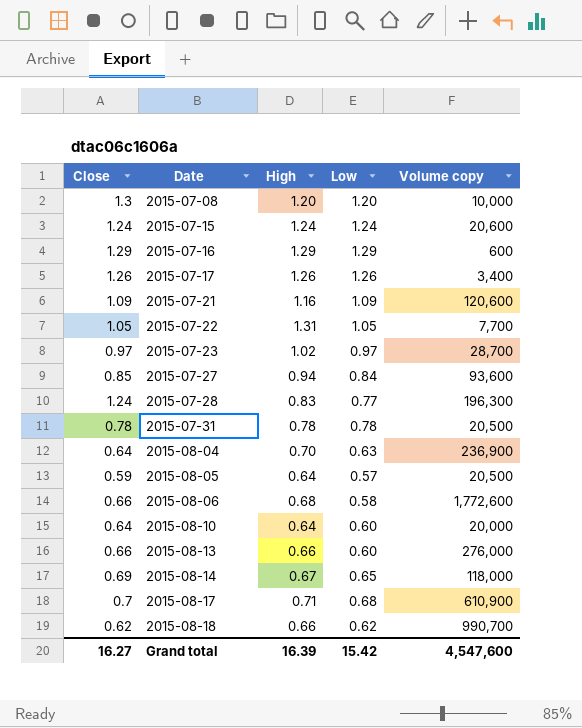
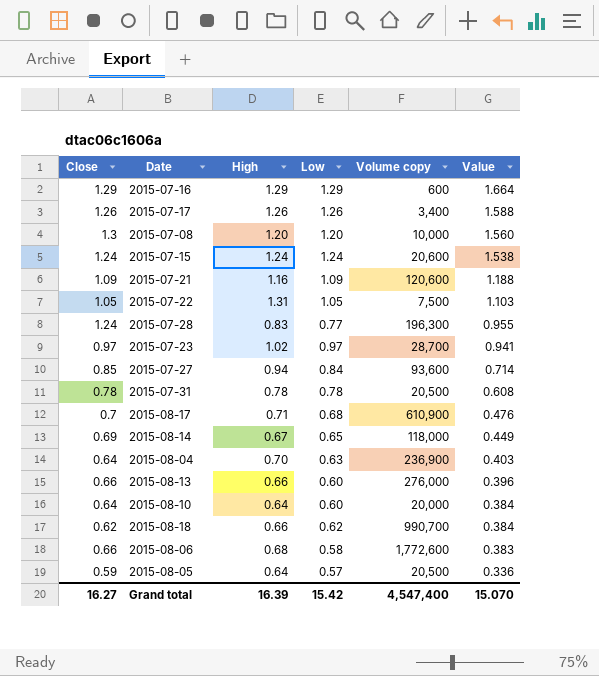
row order: Date ascending -> Value descending
column Value | formula: none -> [Close] * [Low]
2015-07-22 | Volume copy: 7,700 -> 7,500
Grand total | Volume copy: 4,547,600 -> 4,547,400

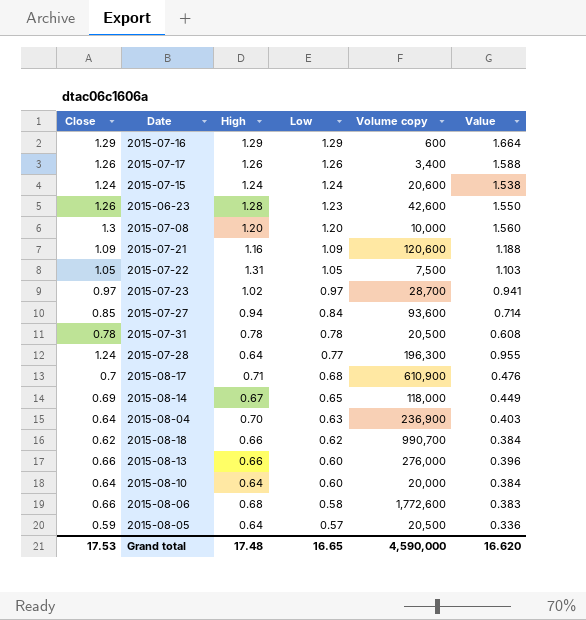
row order: Value descending -> Low descending
row 2015-06-23: none -> 1.26 | 1.28 | 1.23 | 42,600 | 1.550
2015-07-28 | High: 0.83 -> 0.64
Grand total | Close: 16.27 -> 17.53
Grand total | High: 16.39 -> 17.48
Grand total | Low: 15.42 -> 16.65
Grand total | Volume copy: 4,547,400 -> 4,590,000
Grand total | Value: 15.070 -> 16.620

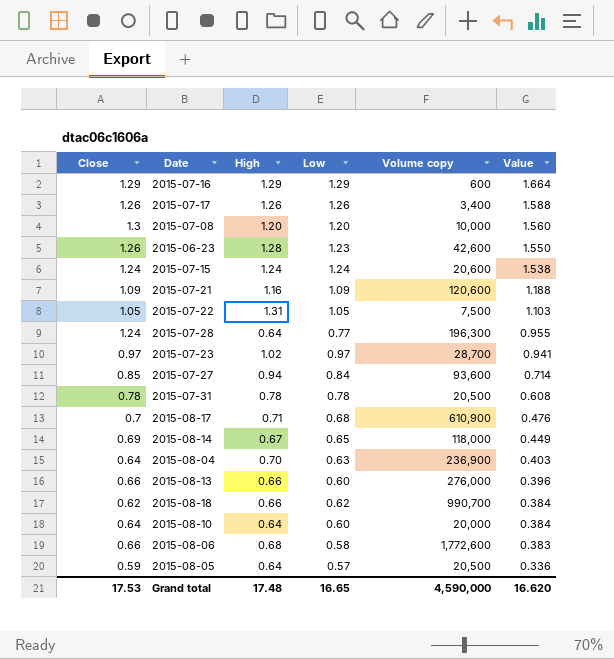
row order: Low descending -> Value descending

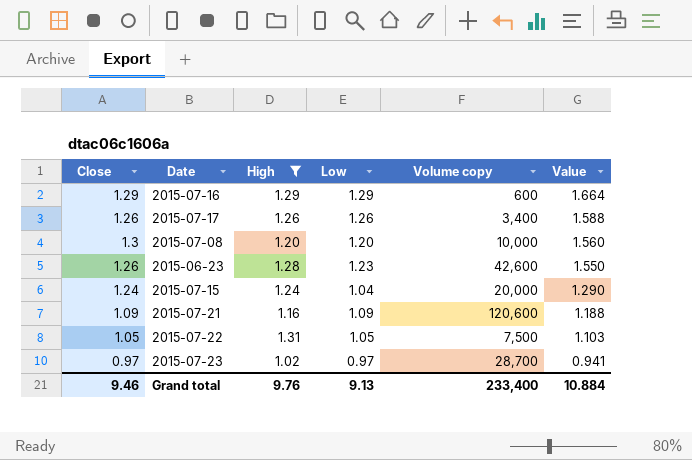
filter: none -> High >= 1.02
2015-07-15 | Low: 1.24 -> 1.04
2015-07-15 | Volume copy: 20,600 -> 20,000
2015-07-15 | Value: 1.538 -> 1.290
Grand total | Close: 17.53 -> 9.46
Grand total | High: 17.48 -> 9.76
Grand total | Low: 16.65 -> 9.13
Grand total | Volume copy: 4,590,000 -> 233,400
Grand total | Value: 16.620 -> 10.884

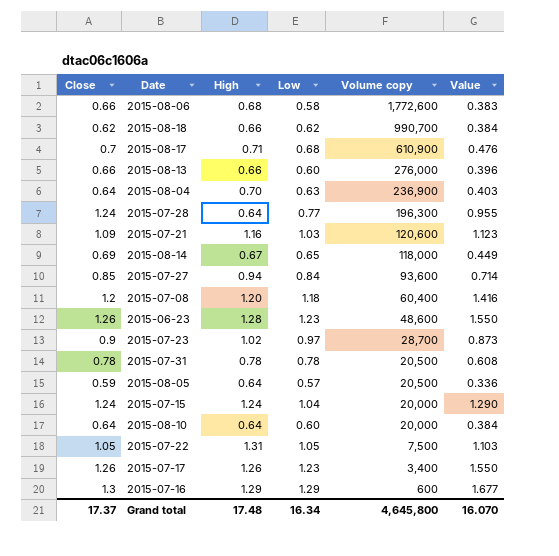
filter: High >= 1.02 -> none
row order: Value descending -> Volume copy descending
2015-07-21 | Low: 1.09 -> 1.03
2015-07-21 | Value: 1.188 -> 1.123
2015-07-08 | Close: 1.3 -> 1.2
2015-07-08 | Low: 1.20 -> 1.18
2015-07-08 | Volume copy: 10,000 -> 60,400
2015-07-08 | Value: 1.560 -> 1.416
2015-06-23 | Volume copy: 42,600 -> 48,600
2015-07-23 | Close: 0.97 -> 0.9
2015-07-23 | Value: 0.941 -> 0.873
2015-07-17 | Low: 1.26 -> 1.23
2015-07-17 | Value: 1.588 -> 1.550
2015-07-16 | Close: 1.29 -> 1.3
2015-07-16 | Value: 1.664 -> 1.677
Grand total | Close: 9.46 -> 17.37
Grand total | High: 9.76 -> 17.48
Grand total | Low: 9.13 -> 16.34
Grand total | Volume copy: 233,400 -> 4,645,800
Grand total | Value: 10.884 -> 16.070

